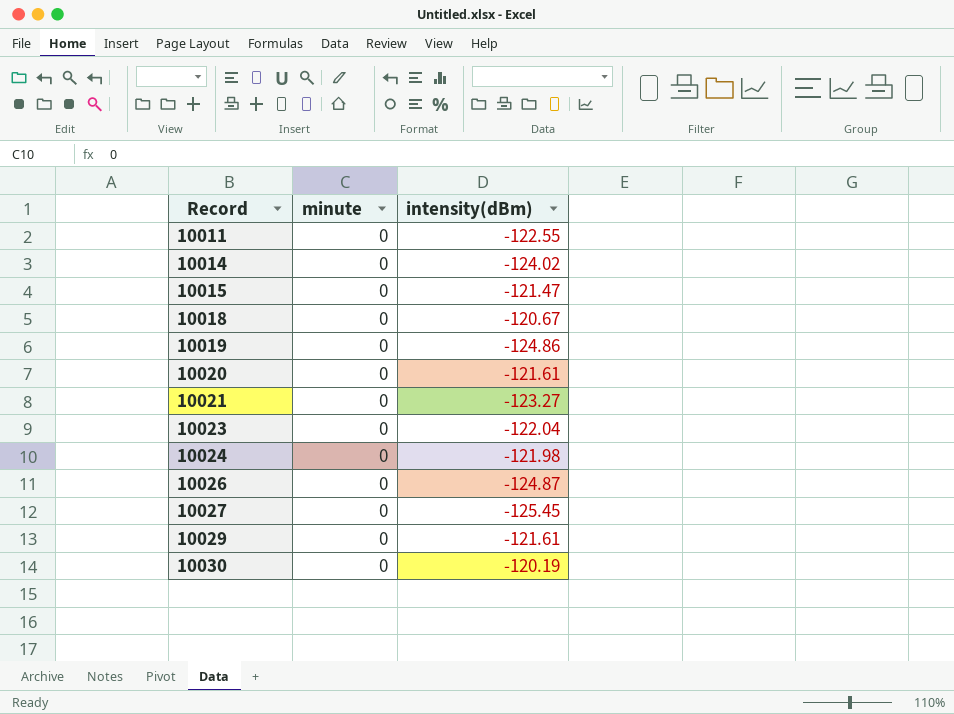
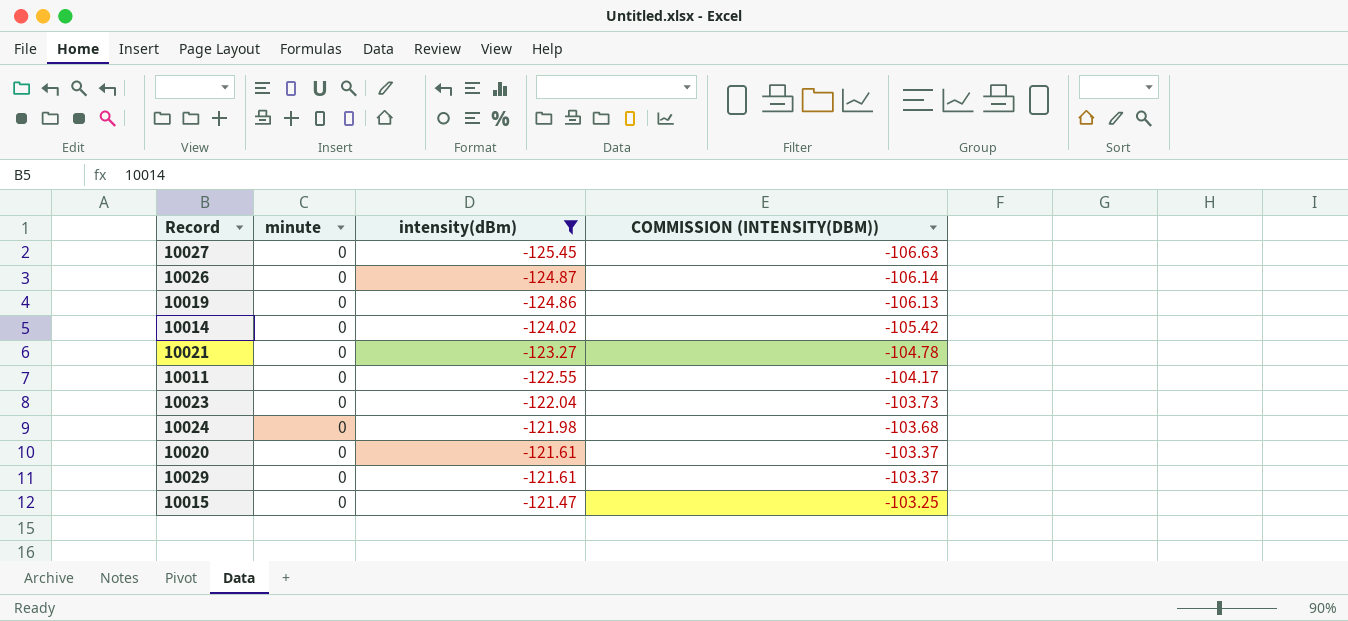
filter: none -> intensity(dBm) <= -121.47
row order: Record ascending -> intensity(dBm) ascending
column COMMISSION (INTENSITY(DBM)) | formula: none -> [intensity(dBm)] * 0.85

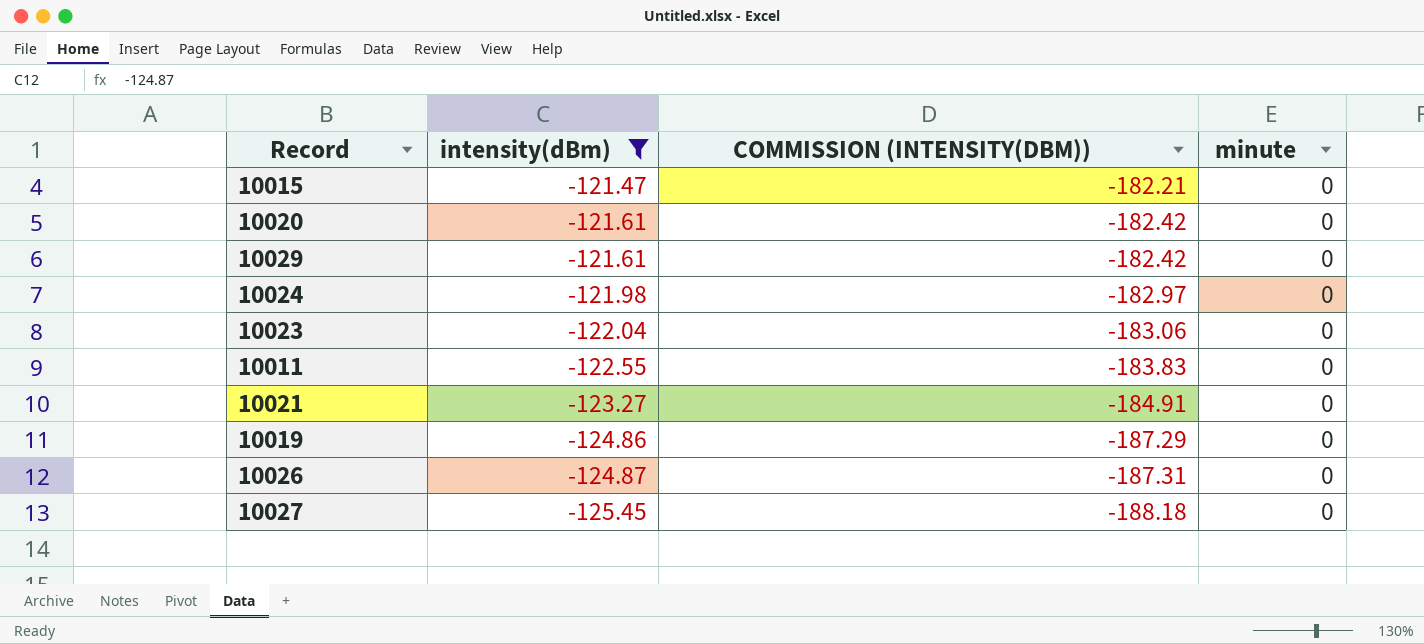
row order: intensity(dBm) ascending -> intensity(dBm) descending
column COMMISSION (INTENSITY(DBM)) | formula: [intensity(dBm)] * 0.85 -> [intensity(dBm)] * 1.5
column minute | position: 2 -> 4
row 10014: 0 | -124.02 | -105.42 -> none

